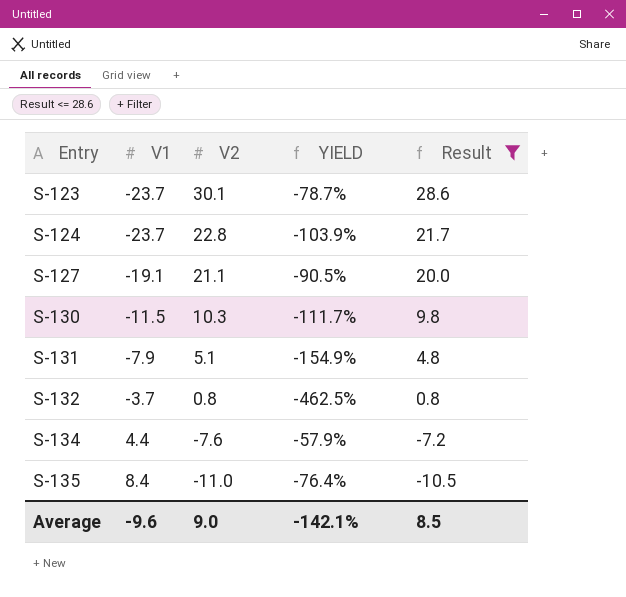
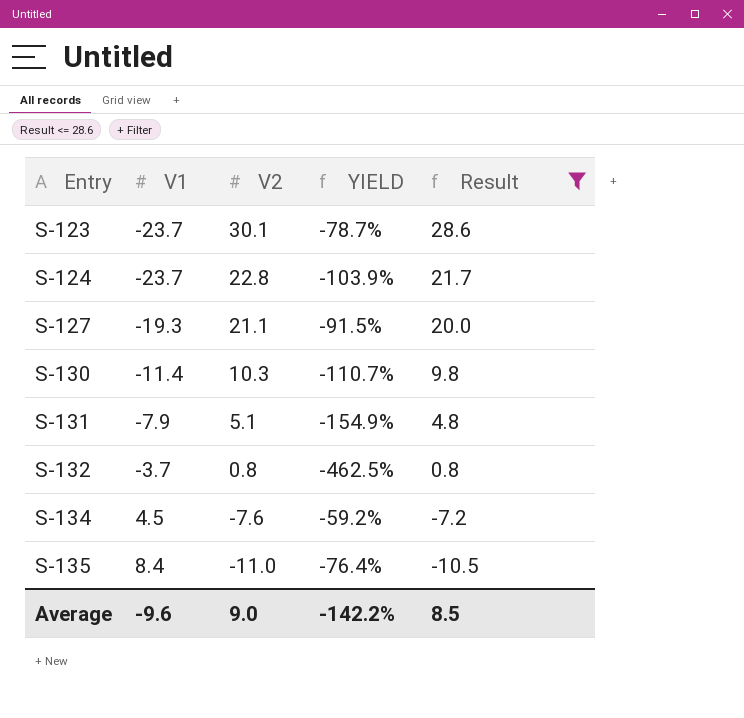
S-127 | V1: -19.1 -> -19.3
S-127 | YIELD: -90.5% -> -91.5%
S-130 | V1: -11.5 -> -11.4
S-130 | YIELD: -111.7% -> -110.7%
S-134 | V1: 4.4 -> 4.5
S-134 | YIELD: -57.9% -> -59.2%
Average | YIELD: -142.1% -> -142.2%

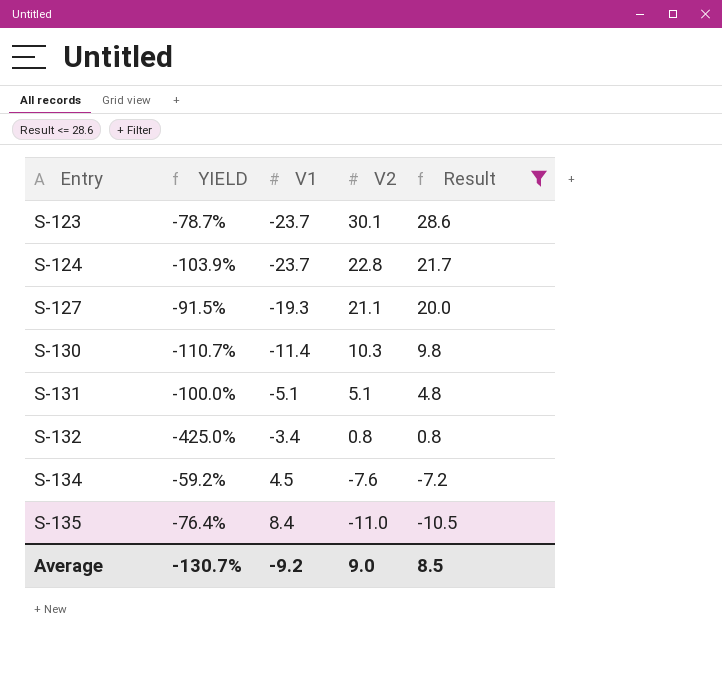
column YIELD | position: 4 -> 2
S-131 | YIELD: -154.9% -> -100.0%
S-131 | V1: -7.9 -> -5.1
S-132 | YIELD: -462.5% -> -425.0%
S-132 | V1: -3.7 -> -3.4
Average | YIELD: -142.2% -> -130.7%
Average | V1: -9.6 -> -9.2

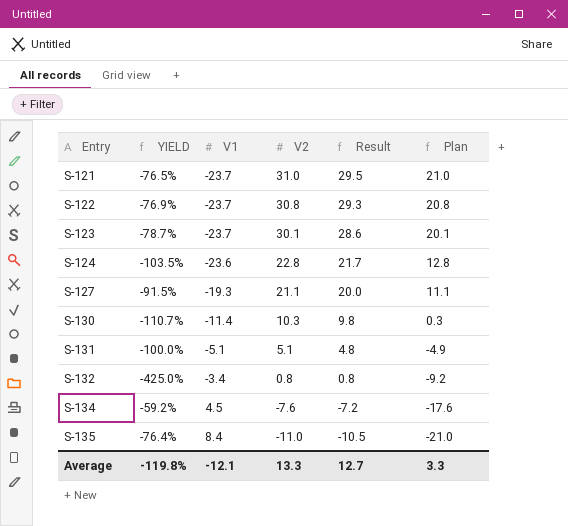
filter: Result <= 28.6 -> none
column Plan | formula: none -> [V2] - 10
S-124 | YIELD: -103.9% -> -103.5%
S-124 | V1: -23.7 -> -23.6
Average | YIELD: -130.7% -> -119.8%
Average | V1: -9.2 -> -12.1
Average | V2: 9.0 -> 13.3
Average | Result: 8.5 -> 12.7

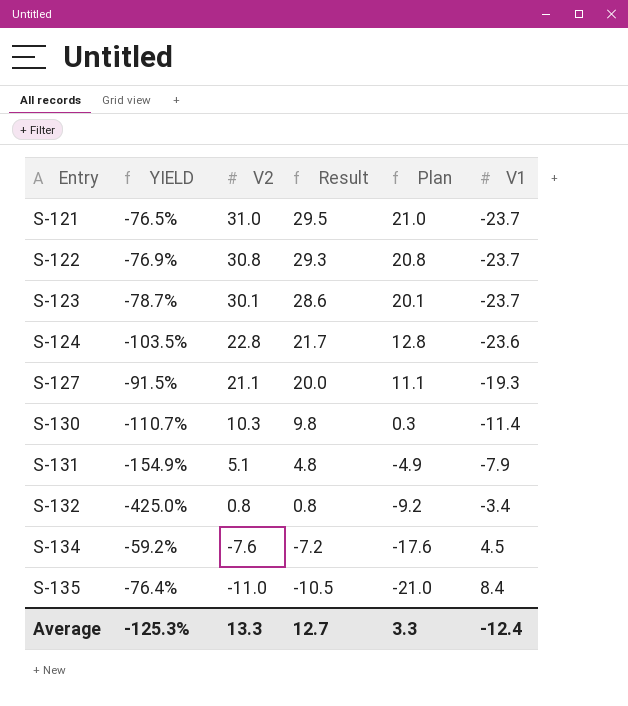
column V1 | position: 3 -> 6
S-131 | YIELD: -100.0% -> -154.9%
S-131 | V1: -5.1 -> -7.9
Average | YIELD: -119.8% -> -125.3%
Average | V1: -12.1 -> -12.4

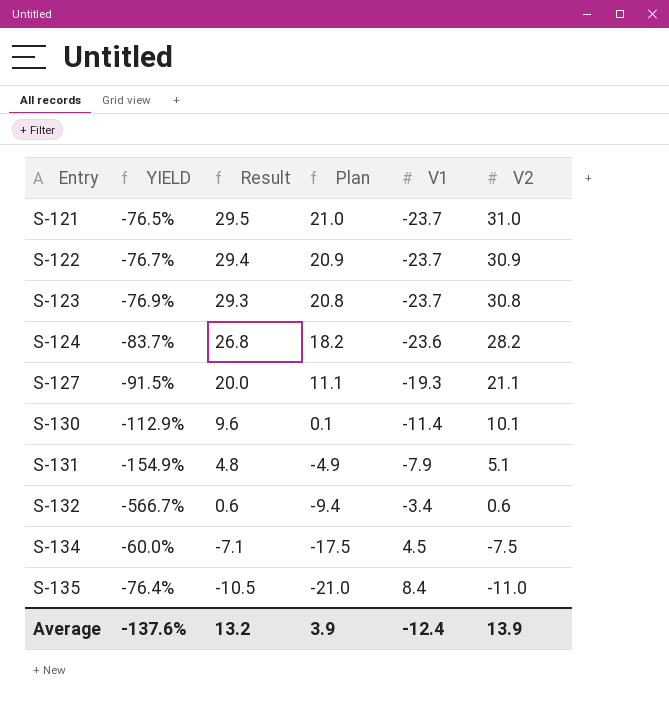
column V2 | position: 3 -> 6
S-122 | YIELD: -76.9% -> -76.7%
S-122 | Result: 29.3 -> 29.4
S-122 | Plan: 20.8 -> 20.9
S-122 | V2: 30.8 -> 30.9
S-123 | YIELD: -78.7% -> -76.9%
S-123 | Result: 28.6 -> 29.3
S-123 | Plan: 20.1 -> 20.8
S-123 | V2: 30.1 -> 30.8
S-124 | YIELD: -103.5% -> -83.7%
S-124 | Result: 21.7 -> 26.8
S-124 | Plan: 12.8 -> 18.2
S-124 | V2: 22.8 -> 28.2
S-130 | YIELD: -110.7% -> -112.9%
S-130 | Result: 9.8 -> 9.6
S-130 | Plan: 0.3 -> 0.1
S-130 | V2: 10.3 -> 10.1
S-132 | YIELD: -425.0% -> -566.7%
S-132 | Result: 0.8 -> 0.6
S-132 | Plan: -9.2 -> -9.4
S-132 | V2: 0.8 -> 0.6
S-134 | YIELD: -59.2% -> -60.0%
S-134 | Result: -7.2 -> -7.1
S-134 | Plan: -17.6 -> -17.5
S-134 | V2: -7.6 -> -7.5
Average | YIELD: -125.3% -> -137.6%
Average | Result: 12.7 -> 13.2
Average | Plan: 3.3 -> 3.9
Average | V2: 13.3 -> 13.9

